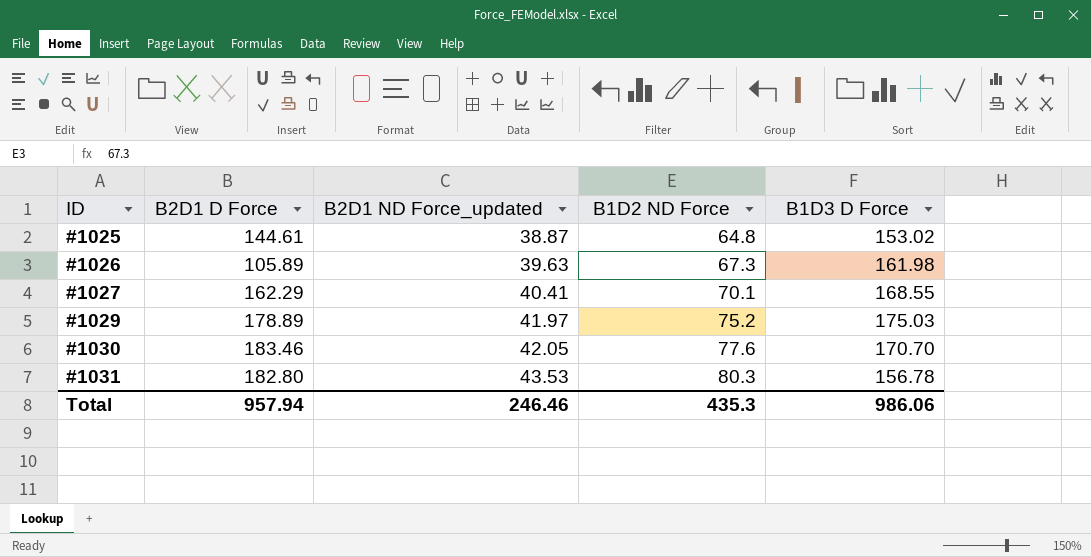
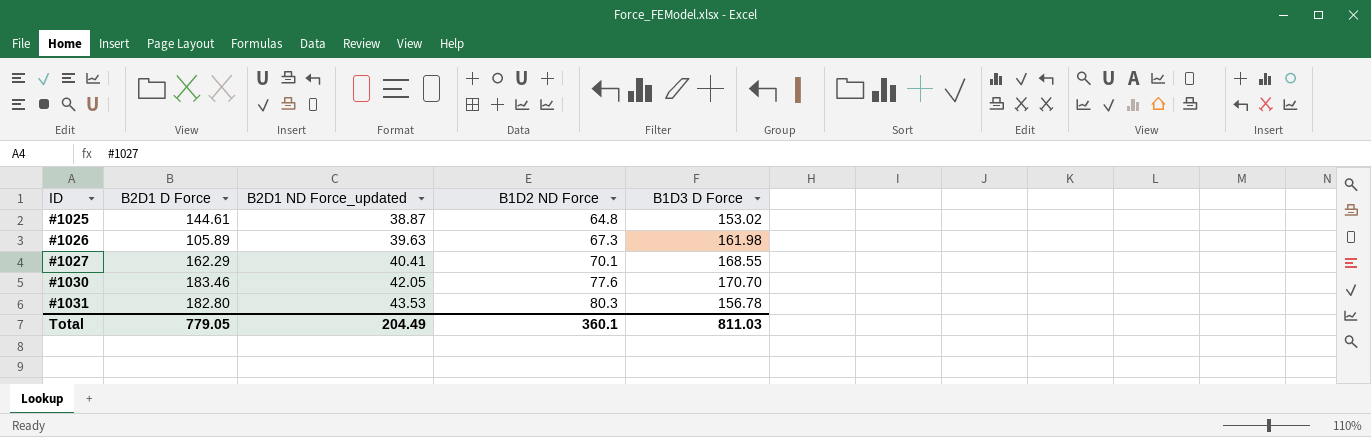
row #1029: 178.89 | 41.97 | 75.2 | 175.03 -> none
Total | B2D1 D Force: 957.94 -> 779.05
Total | B2D1 ND Force_updated: 246.46 -> 204.49
Total | B1D2 ND Force: 435.3 -> 360.1
Total | B1D3 D Force: 986.06 -> 811.03

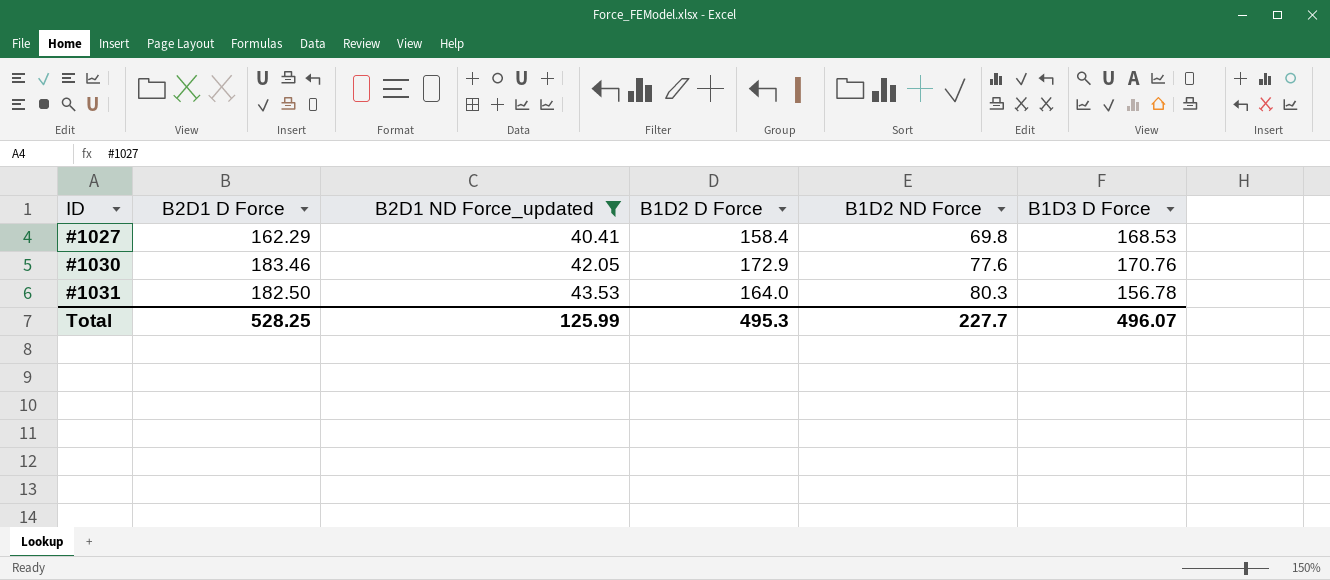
filter: none -> B2D1 ND Force_updated >= 40.41
column B1D2 D Force | position: none -> 4
#1027 | B1D2 ND Force: 70.1 -> 69.8
#1027 | B1D3 D Force: 168.55 -> 168.53
#1030 | B1D3 D Force: 170.70 -> 170.76
#1031 | B2D1 D Force: 182.80 -> 182.50
Total | B2D1 D Force: 779.05 -> 528.25
Total | B2D1 ND Force_updated: 204.49 -> 125.99
Total | B1D2 ND Force: 360.1 -> 227.7
Total | B1D3 D Force: 811.03 -> 496.07

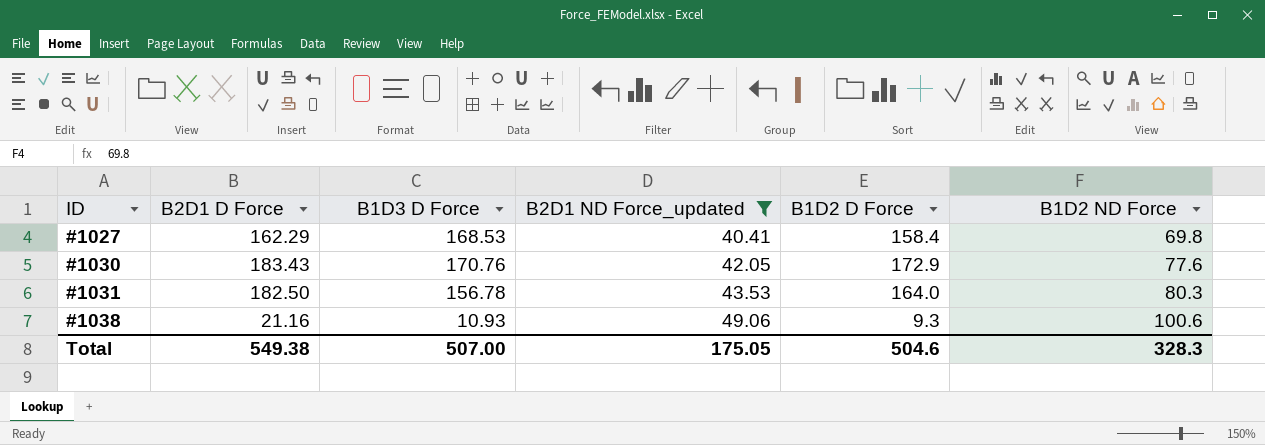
column B1D3 D Force | position: 6 -> 3
#1030 | B2D1 D Force: 183.46 -> 183.43
row #1038: none -> 21.16 | 10.93 | 49.06 | 9.3 | 100.6
Total | B2D1 D Force: 528.25 -> 549.38
Total | B1D3 D Force: 496.07 -> 507.00
Total | B2D1 ND Force_updated: 125.99 -> 175.05
Total | B1D2 D Force: 495.3 -> 504.6
Total | B1D2 ND Force: 227.7 -> 328.3

